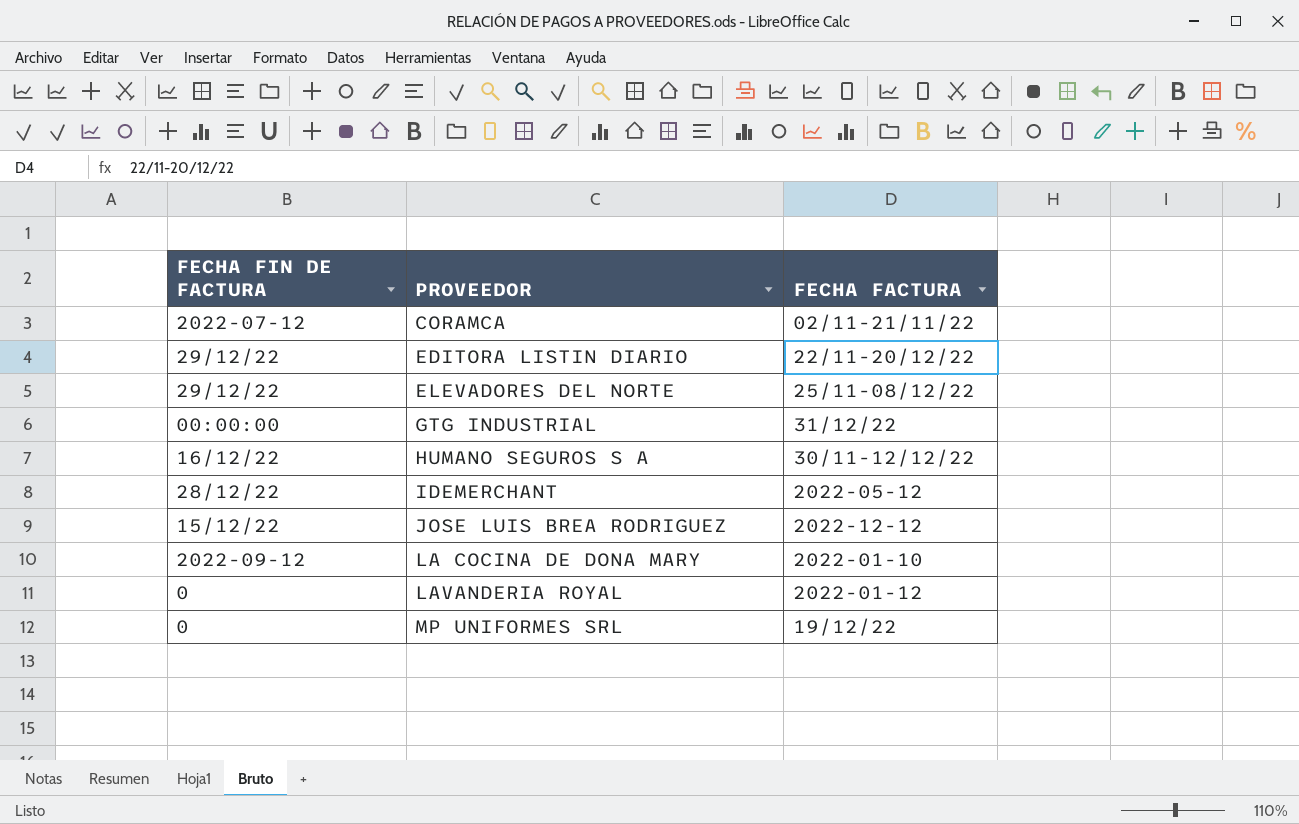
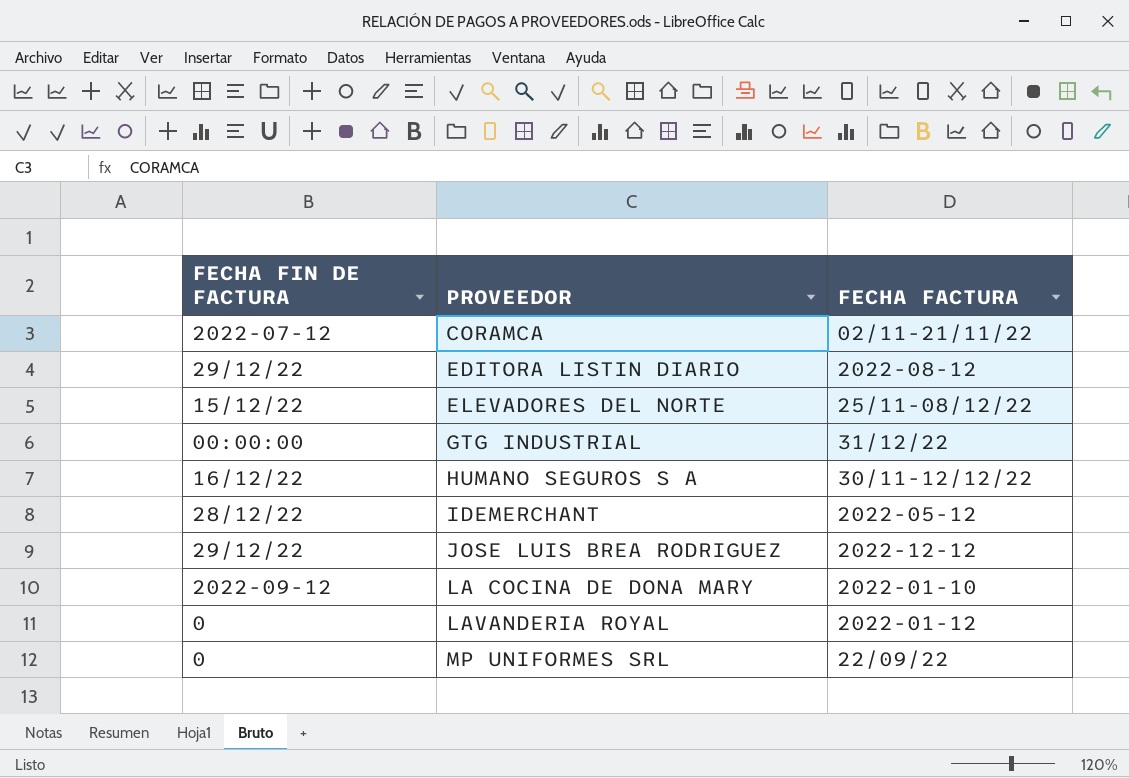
EDITORA LISTIN DIARIO | FECHA FACTURA: 22/11-20/12/22 -> 2022-08-12
ELEVADORES DEL NORTE | FECHA FIN DE FACTURA: 29/12/22 -> 15/12/22
JOSE LUIS BREA RODRIGUEZ | FECHA FIN DE FACTURA: 15/12/22 -> 29/12/22
MP UNIFORMES SRL | FECHA FACTURA: 19/12/22 -> 22/09/22

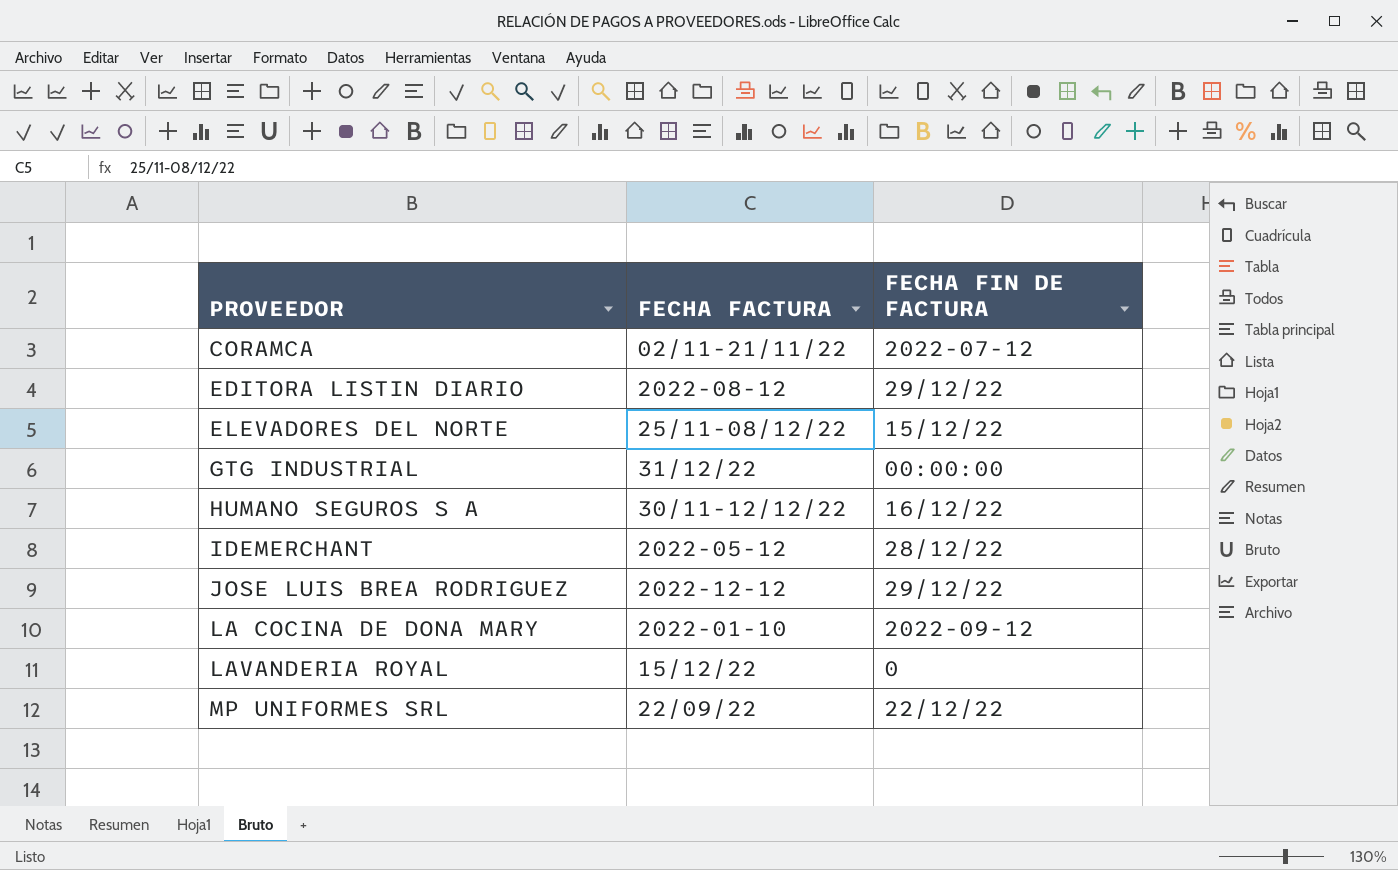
column FECHA FIN DE FACTURA | position: 1 -> 3
LAVANDERIA ROYAL | FECHA FACTURA: 2022-01-12 -> 15/12/22
MP UNIFORMES SRL | FECHA FIN DE FACTURA: 0 -> 22/12/22

